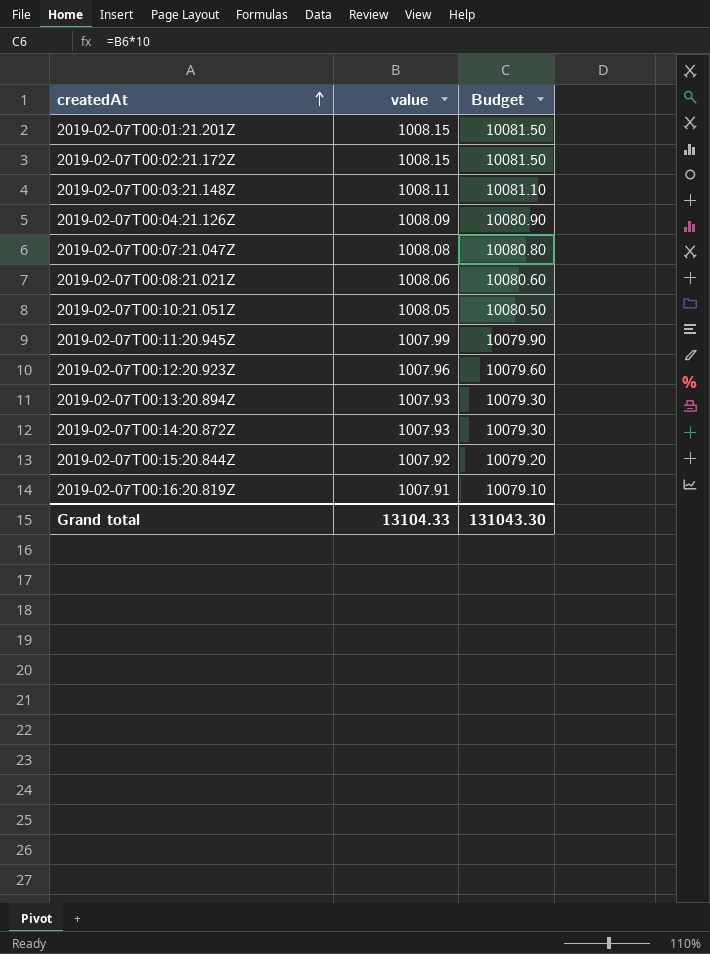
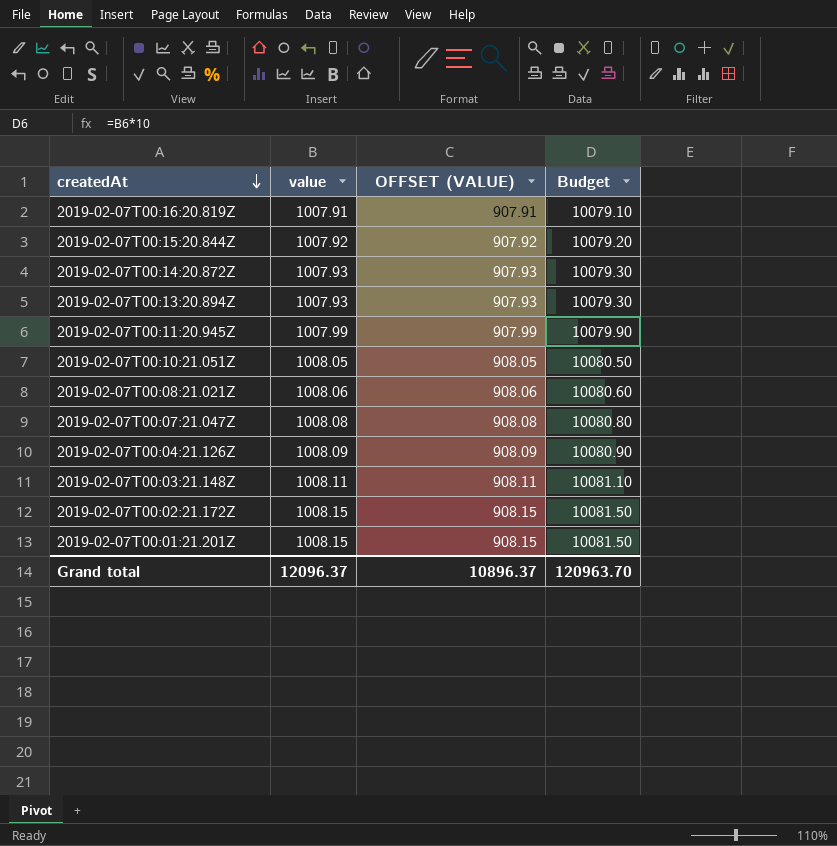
row order: createdAt ascending -> createdAt descending
column OFFSET (VALUE) | formula: none -> [value] - 100
row 2019-02-07T00:12:20.923Z: 1007.96 | 10079.60 -> none
Grand total | value: 13104.33 -> 12096.37
Grand total | Budget: 131043.30 -> 120963.70

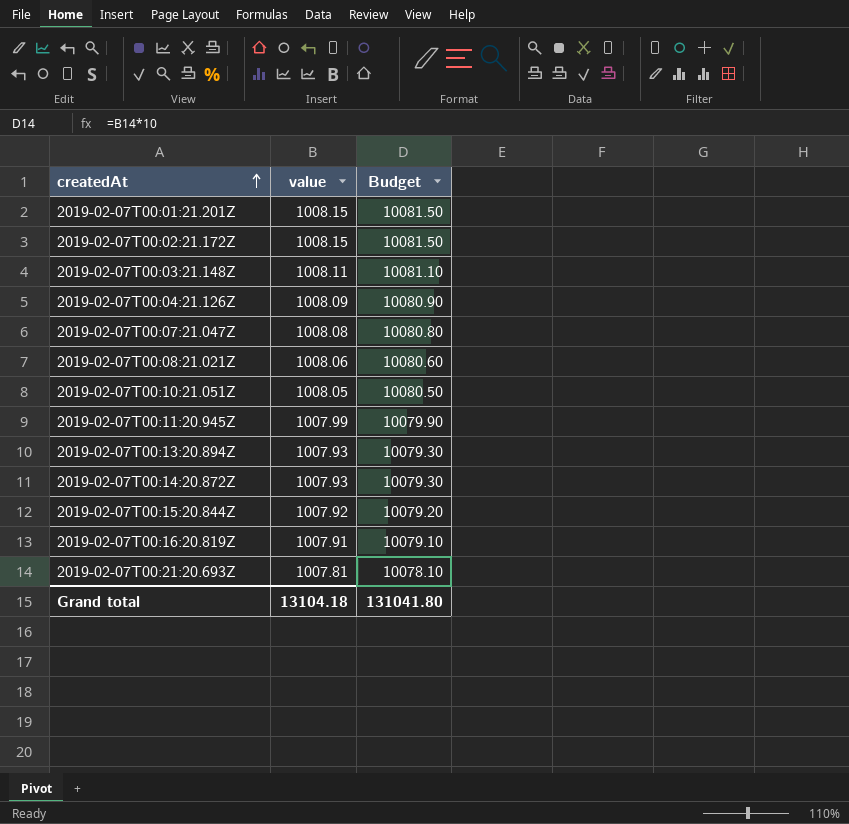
row order: createdAt descending -> createdAt ascending
column OFFSET (VALUE) | formula: [value] - 100 -> none
row 2019-02-07T00:21:20.693Z: none -> 1007.81 | 10078.10
Grand total | value: 12096.37 -> 13104.18
Grand total | Budget: 120963.70 -> 131041.80

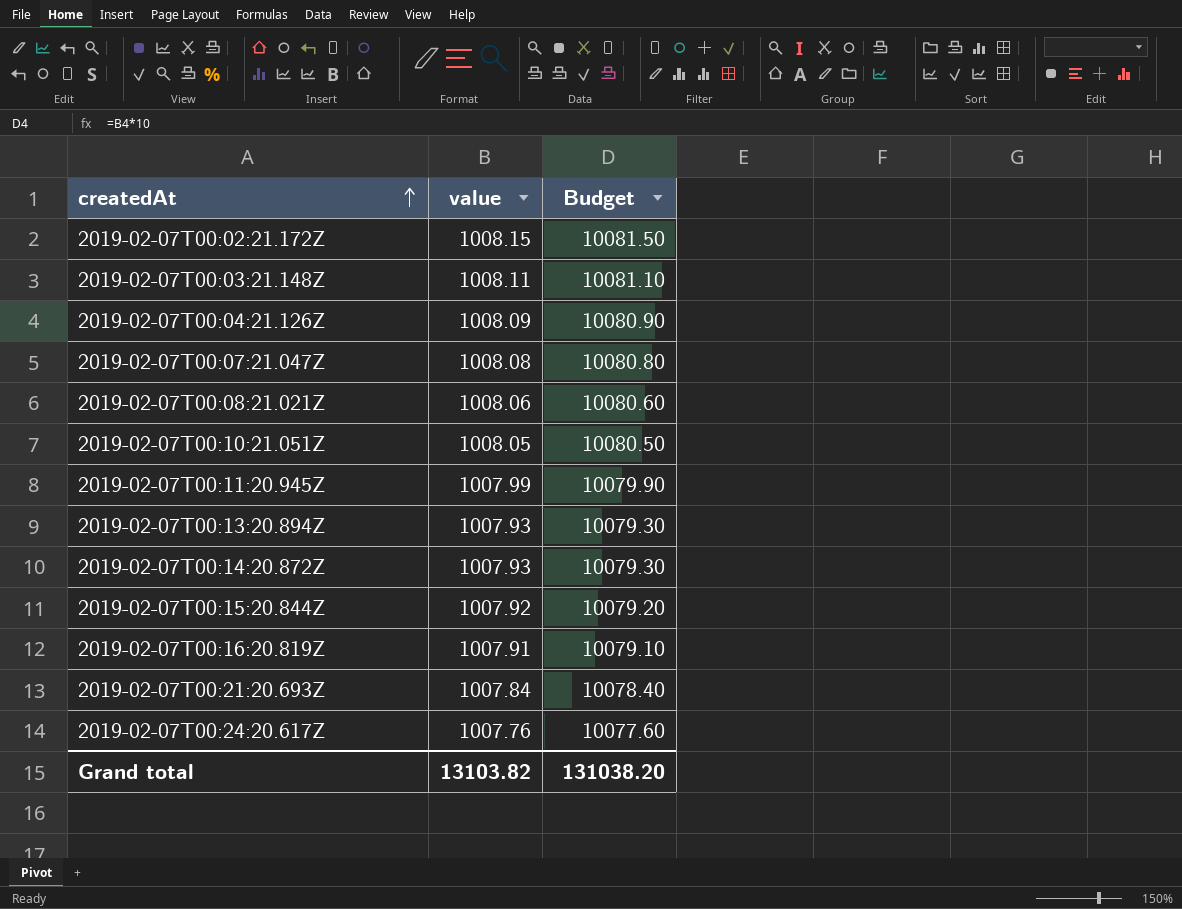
row 2019-02-07T00:01:21.201Z: 1008.15 | 10081.50 -> none
2019-02-07T00:21:20.693Z | value: 1007.81 -> 1007.84
2019-02-07T00:21:20.693Z | Budget: 10078.10 -> 10078.40
row 2019-02-07T00:24:20.617Z: none -> 1007.76 | 10077.60
Grand total | value: 13104.18 -> 13103.82
Grand total | Budget: 131041.80 -> 131038.20

